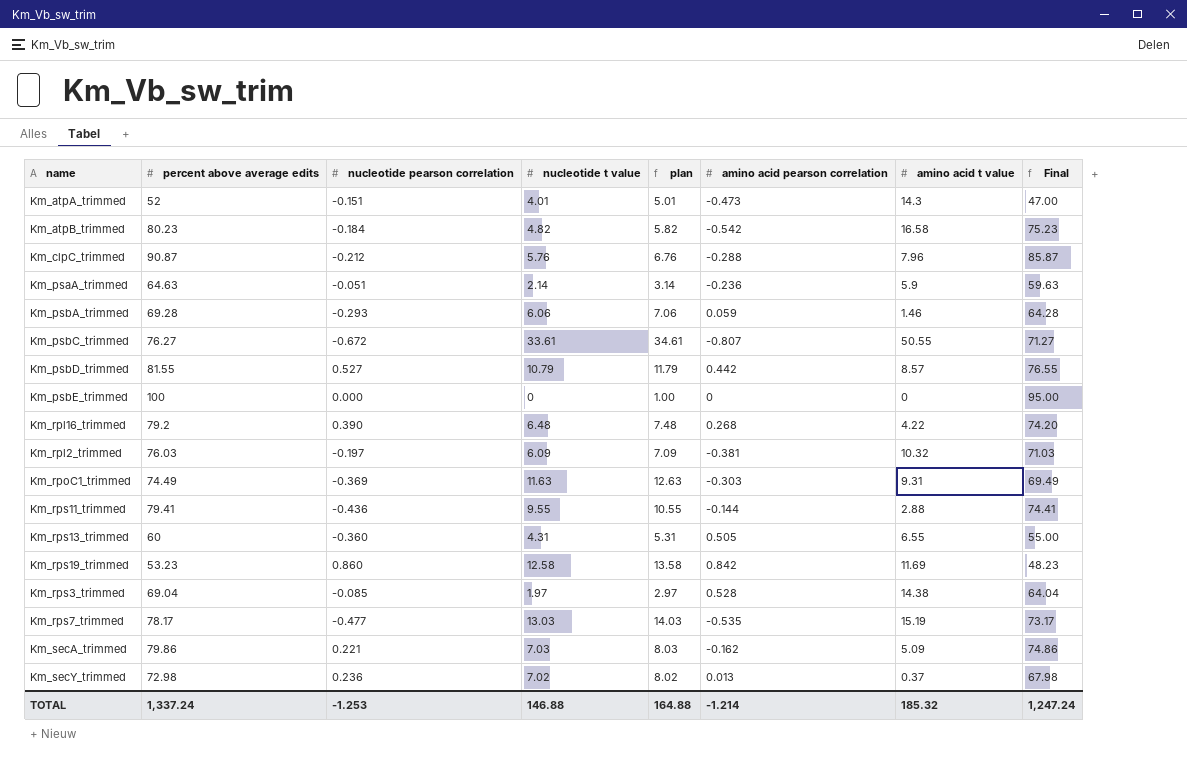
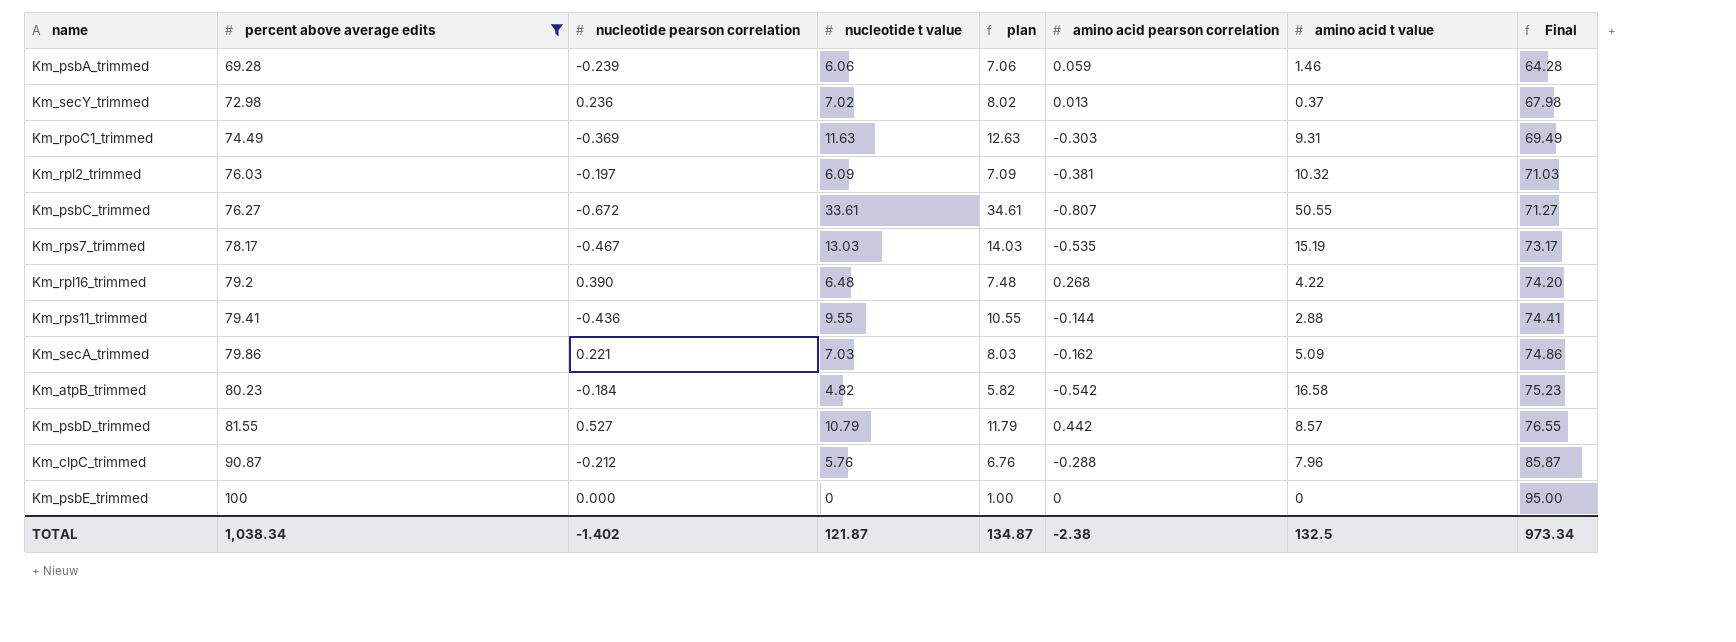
filter: none -> percent above average edits >= 69.28
row order: none -> percent above average edits ascending
Km_psbA_trimmed | nucleotide pearson correlation: -0.293 -> -0.239
Km_rps7_trimmed | nucleotide pearson correlation: -0.477 -> -0.467
TOTAL | percent above average edits: 1,337.24 -> 1,038.34
TOTAL | nucleotide pearson correlation: -1.253 -> -1.402
TOTAL | nucleotide t value: 146.88 -> 121.87
TOTAL | plan: 164.88 -> 134.87
TOTAL | amino acid pearson correlation: -1.214 -> -2.38
TOTAL | amino acid t value: 185.32 -> 132.5
TOTAL | Final: 1,247.24 -> 973.34

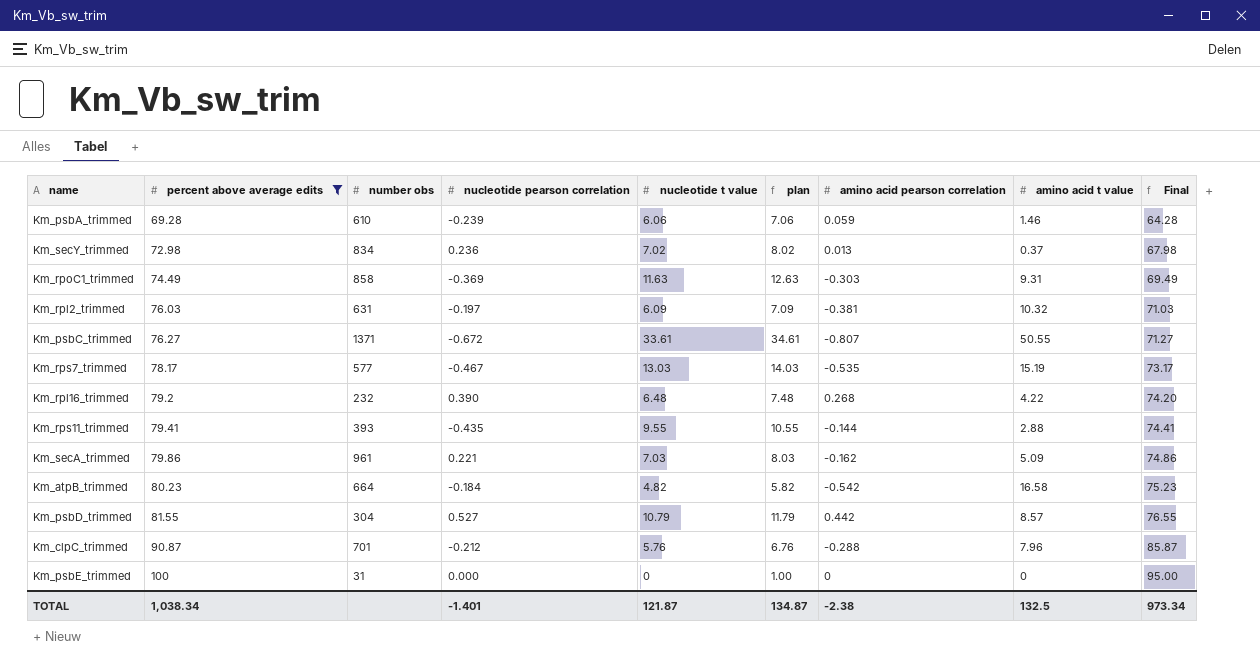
column number obs | position: none -> 3
Km_rps11_trimmed | nucleotide pearson correlation: -0.436 -> -0.435
TOTAL | nucleotide pearson correlation: -1.402 -> -1.401

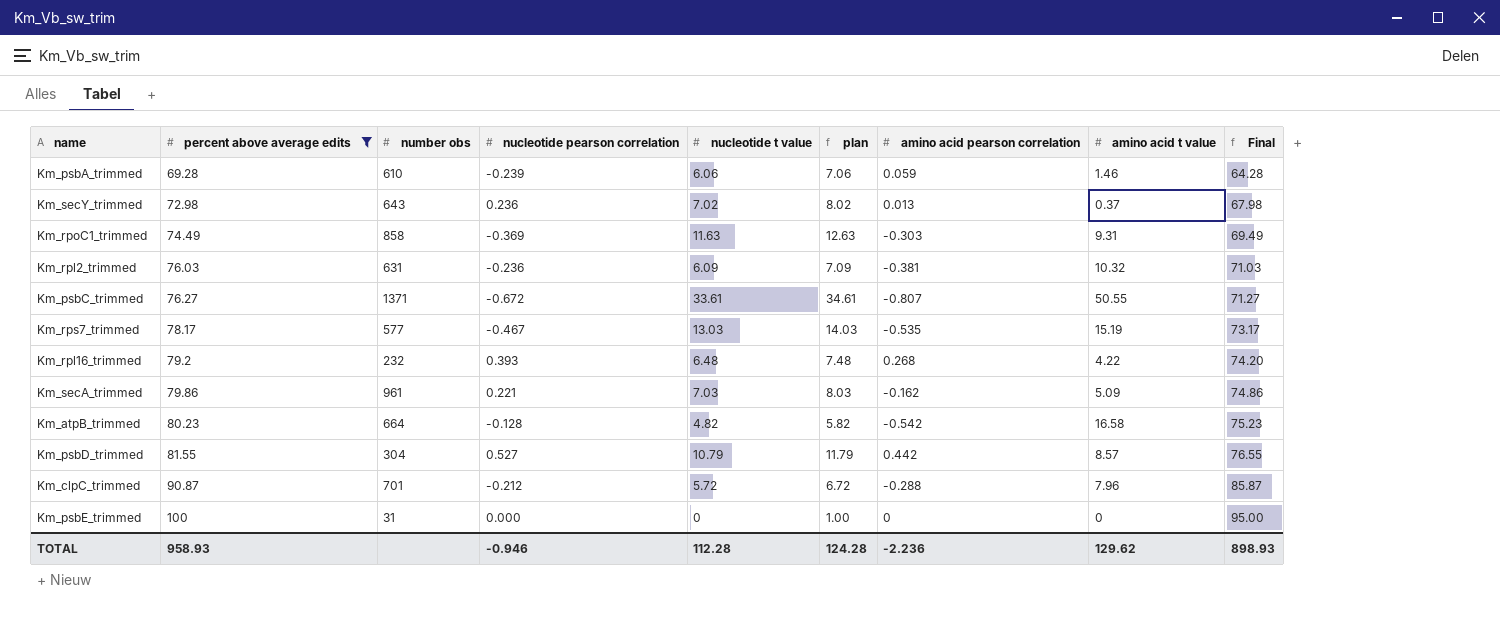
row Km_rps11_trimmed: 79.41 | 393 | -0.435 | 9.55 | 10.55 | -0.144 | 2.88 | 74.41 -> none
Km_secY_trimmed | number obs: 834 -> 643
Km_rpl2_trimmed | nucleotide pearson correlation: -0.197 -> -0.236
Km_rpl16_trimmed | nucleotide pearson correlation: 0.390 -> 0.393
Km_atpB_trimmed | nucleotide pearson correlation: -0.184 -> -0.128
Km_clpC_trimmed | nucleotide t value: 5.76 -> 5.72
Km_clpC_trimmed | plan: 6.76 -> 6.72
TOTAL | percent above average edits: 1,038.34 -> 958.93
TOTAL | nucleotide pearson correlation: -1.401 -> -0.946
TOTAL | nucleotide t value: 121.87 -> 112.28
TOTAL | plan: 134.87 -> 124.28
TOTAL | amino acid pearson correlation: -2.38 -> -2.236
TOTAL | amino acid t value: 132.5 -> 129.62
TOTAL | Final: 973.34 -> 898.93

